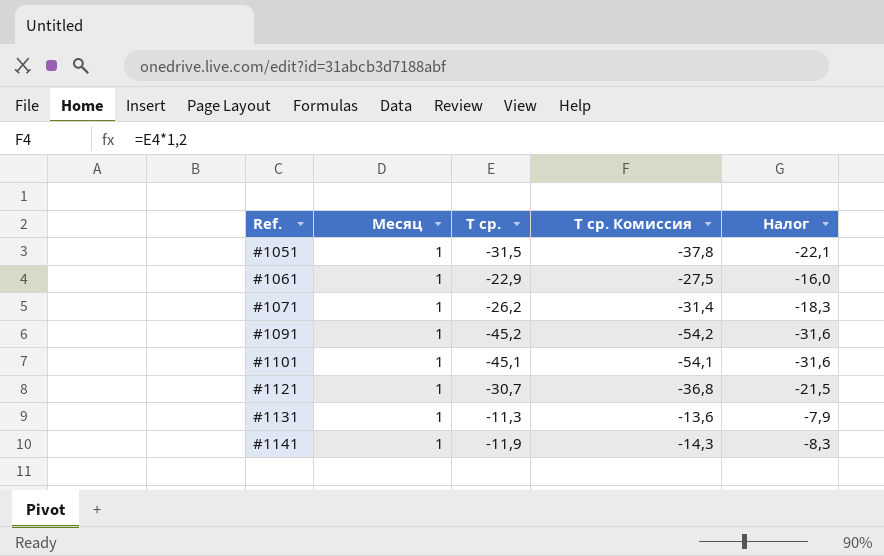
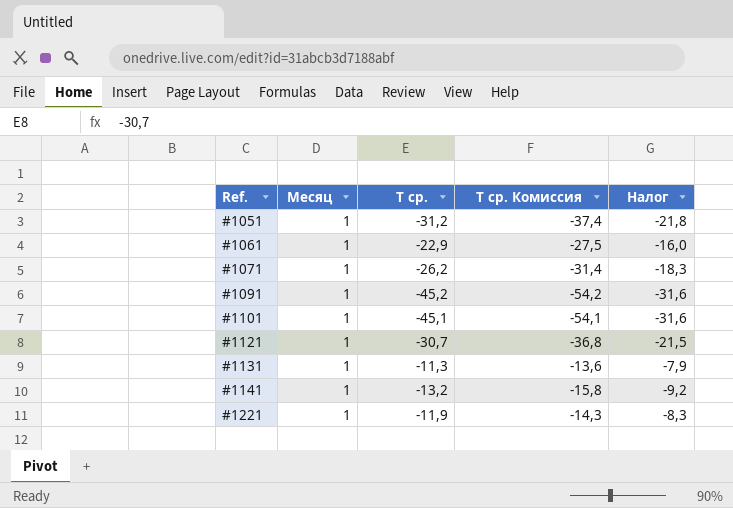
#1051 | Т ср.: -31,5 -> -31,2
#1051 | Т ср. Комиссия: -37,8 -> -37,4
#1051 | Налог: -22,1 -> -21,8
#1141 | Т ср.: -11,9 -> -13,2
#1141 | Т ср. Комиссия: -14,3 -> -15,8
#1141 | Налог: -8,3 -> -9,2
row #1221: none -> 1 | -11,9 | -14,3 | -8,3

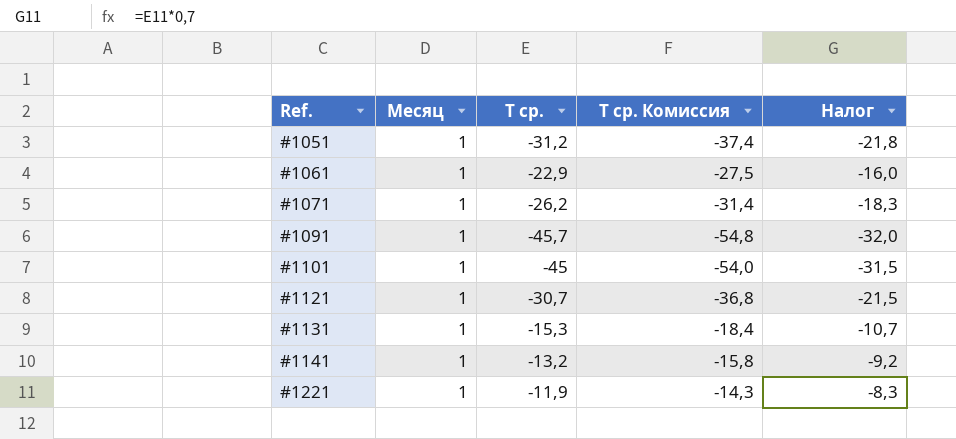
#1091 | Т ср.: -45,2 -> -45,7
#1091 | Т ср. Комиссия: -54,2 -> -54,8
#1091 | Налог: -31,6 -> -32,0
#1101 | Т ср.: -45,1 -> -45
#1101 | Т ср. Комиссия: -54,1 -> -54,0
#1101 | Налог: -31,6 -> -31,5
#1131 | Т ср.: -11,3 -> -15,3
#1131 | Т ср. Комиссия: -13,6 -> -18,4
#1131 | Налог: -7,9 -> -10,7

